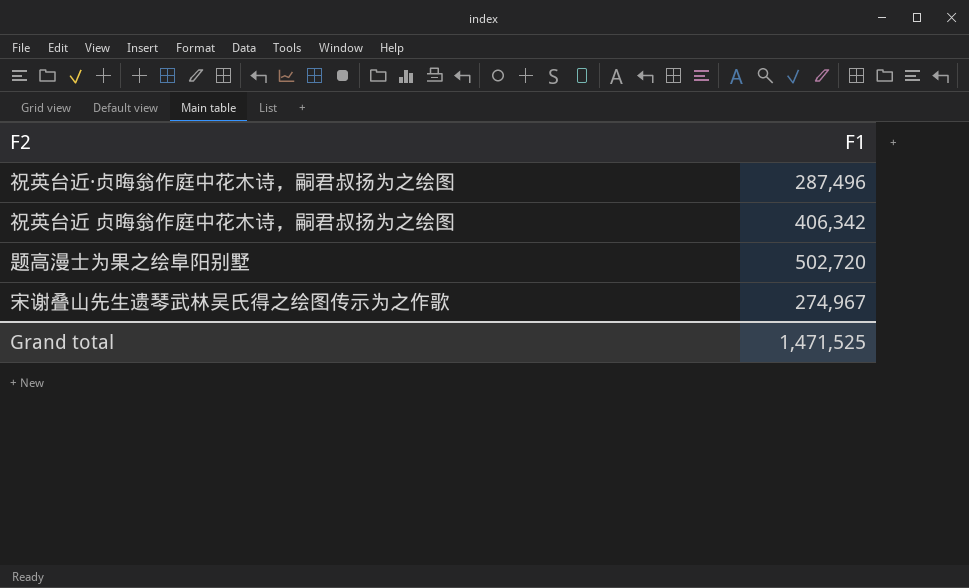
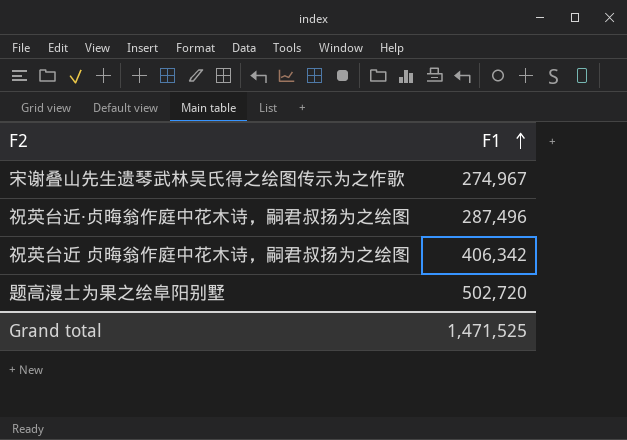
row order: none -> F1 ascending

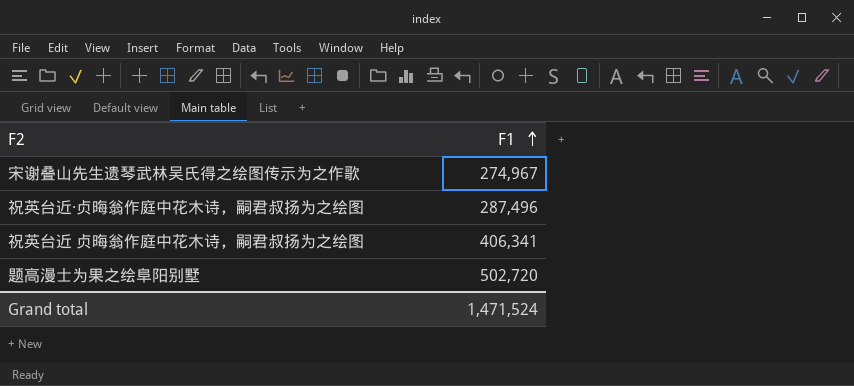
祝英台近 贞晦翁作庭中花木诗，嗣君叔扬为之绘图 | F1: 406,342 -> 406,341
Grand total | F1: 1,471,525 -> 1,471,524

